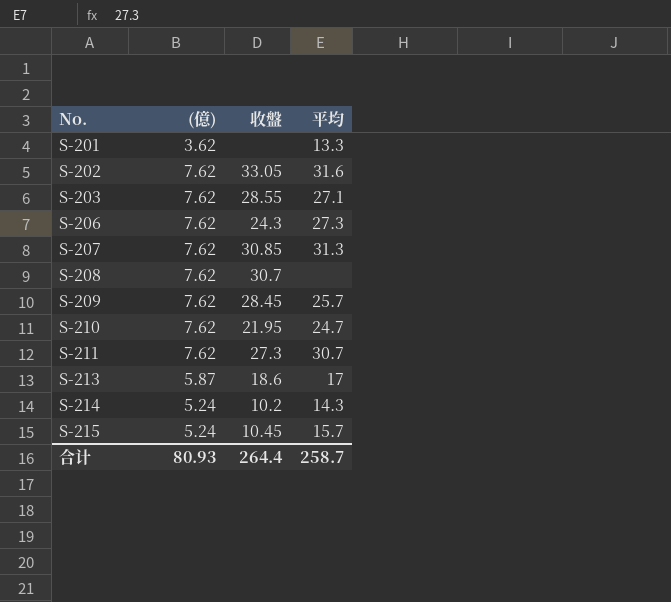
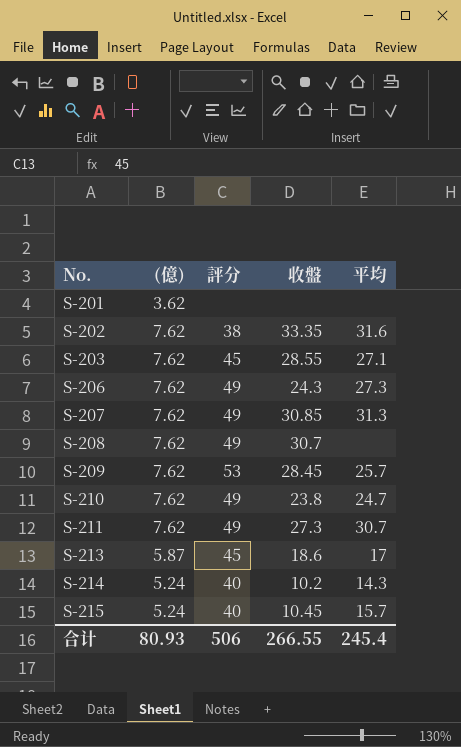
column 評分 | position: none -> 3
S-201 | 平均: 13.3 -> none
S-202 | 收盤: 33.05 -> 33.35
S-210 | 收盤: 21.95 -> 23.8
合计 | 收盤: 264.4 -> 266.55
合计 | 平均: 258.7 -> 245.4

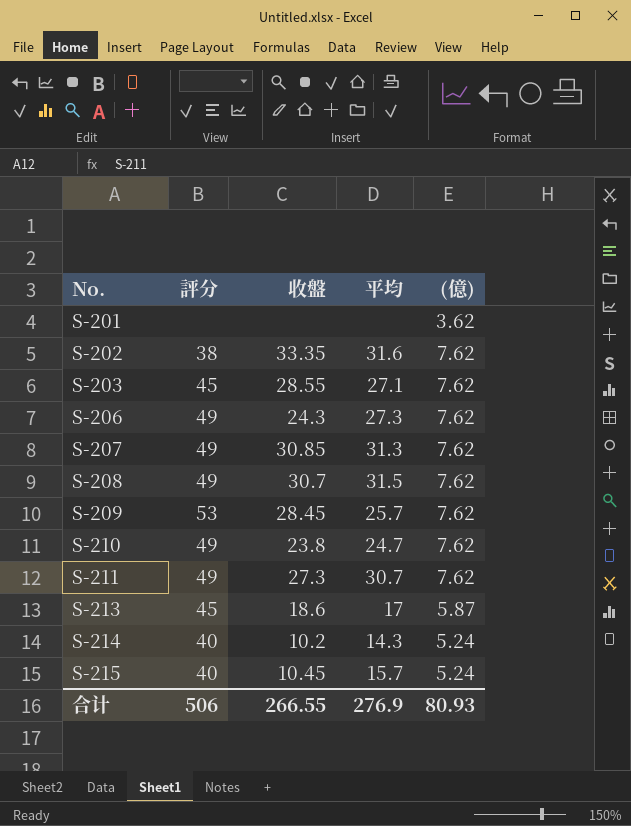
column (億) | position: 2 -> 5
S-208 | 平均: none -> 31.5
合计 | 平均: 245.4 -> 276.9

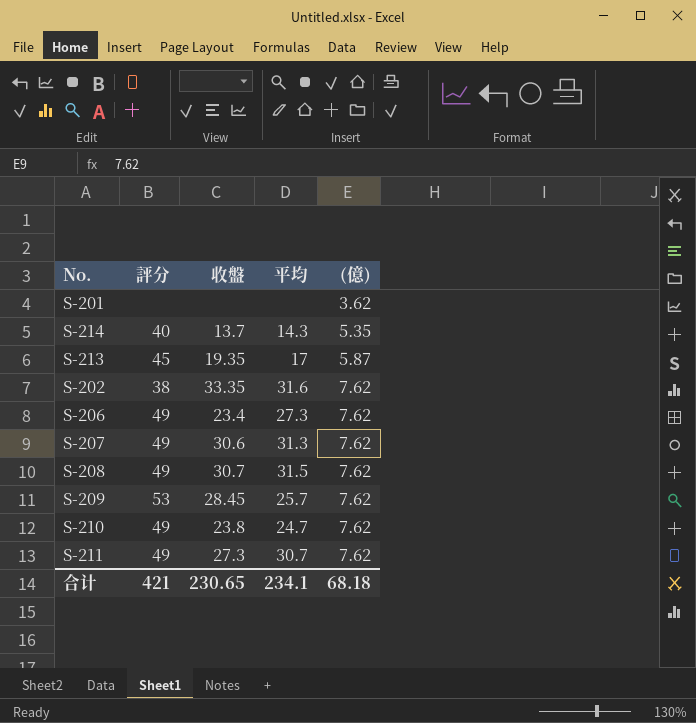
row order: No. ascending -> (億) ascending
row S-203: 45 | 28.55 | 27.1 | 7.62 -> none
row S-215: 40 | 10.45 | 15.7 | 5.24 -> none
S-214 | 收盤: 10.2 -> 13.7
S-214 | (億): 5.24 -> 5.35
S-213 | 收盤: 18.6 -> 19.35
S-206 | 收盤: 24.3 -> 23.4
S-207 | 收盤: 30.85 -> 30.6
合计 | 評分: 506 -> 421
合计 | 收盤: 266.55 -> 230.65
合计 | 平均: 276.9 -> 234.1
合计 | (億): 80.93 -> 68.18

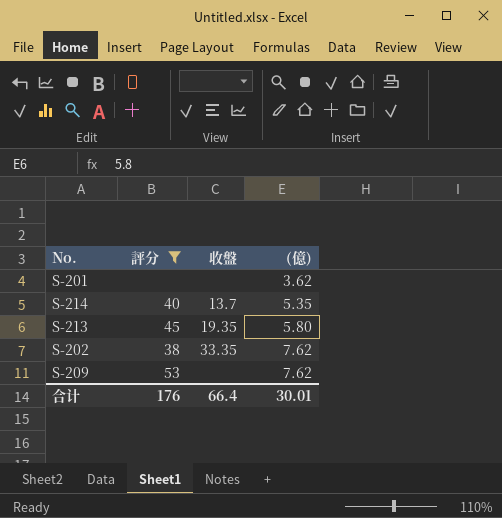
filter: none -> 評分 != 49
column 平均 | position: 4 -> none
S-213 | (億): 5.87 -> 5.80
S-209 | 收盤: 28.45 -> none
合计 | 評分: 421 -> 176
合计 | 收盤: 230.65 -> 66.4
合计 | (億): 68.18 -> 30.01

